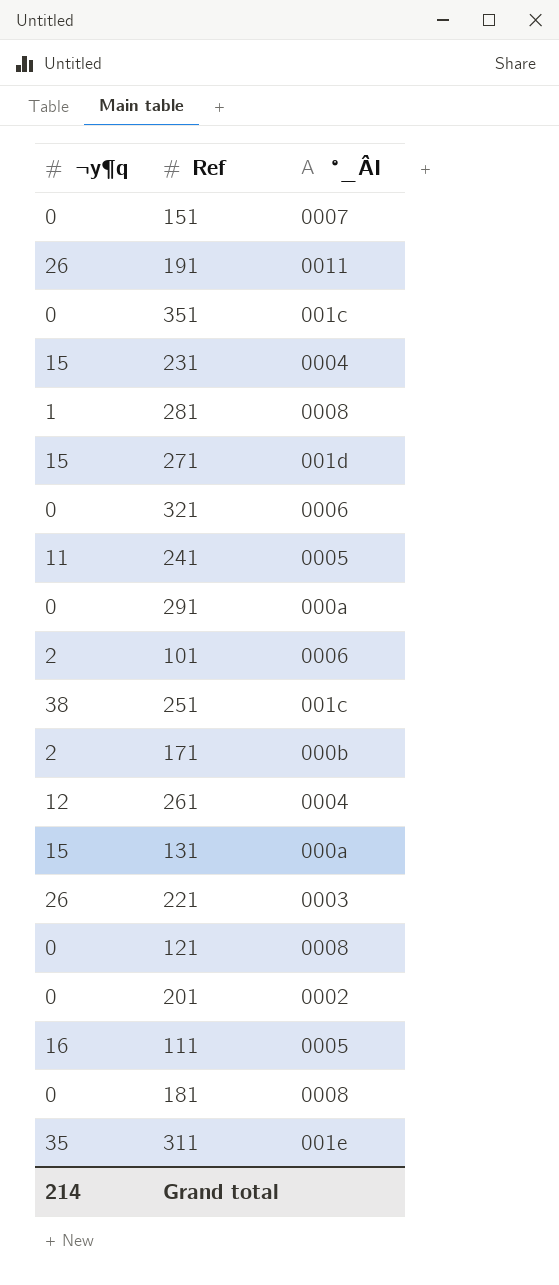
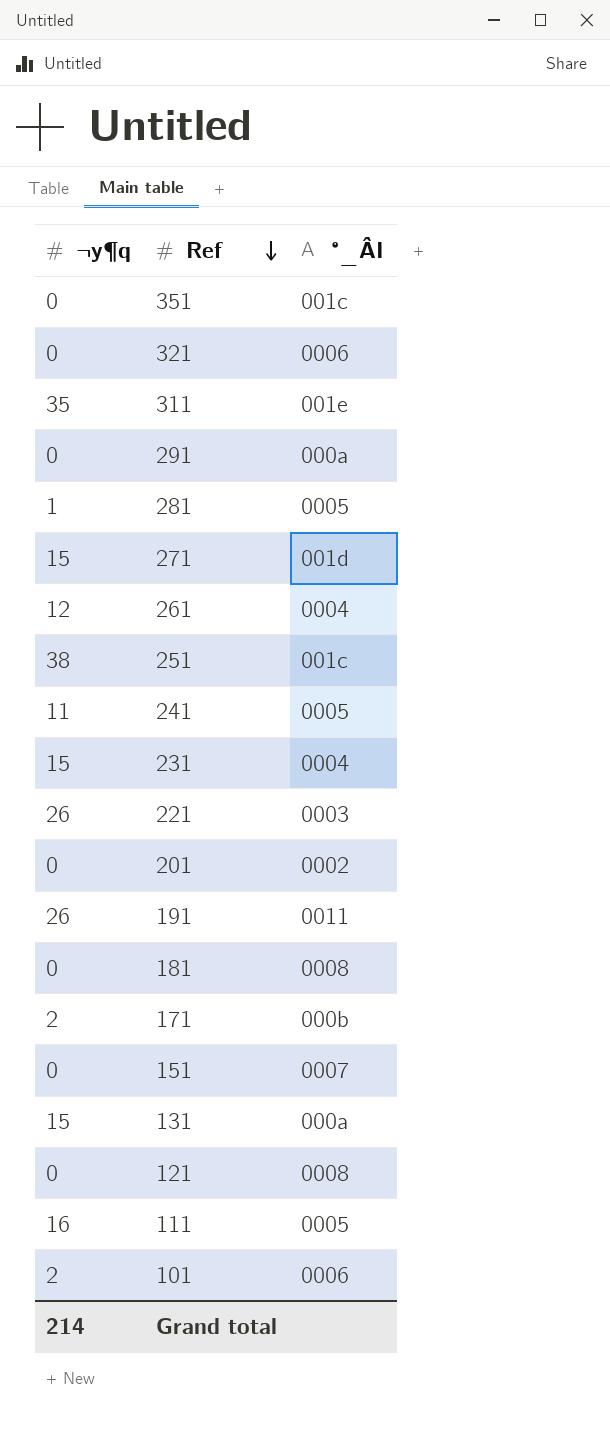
row order: none -> Ref descending
281 | °_ÂI: 0008 -> 0005

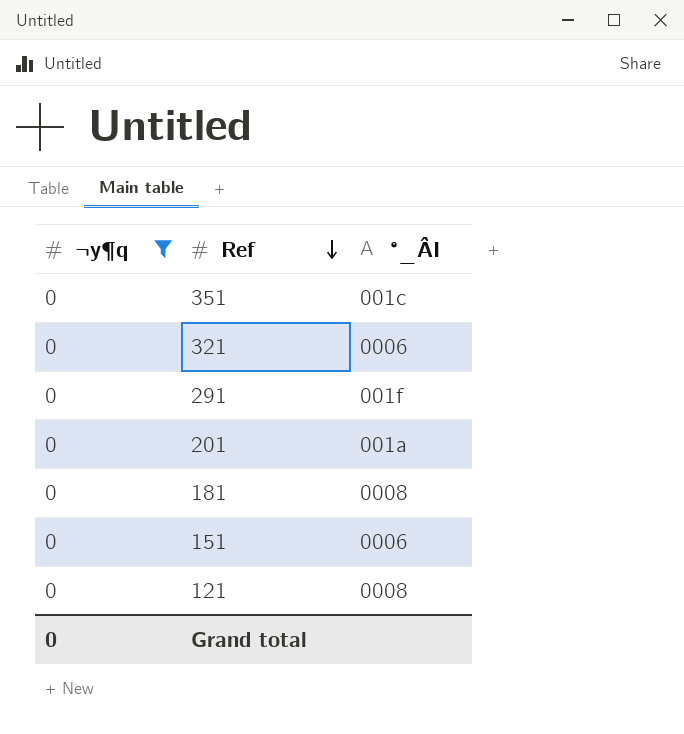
filter: none -> ¬y¶q = 0
291 | °_ÂI: 000a -> 001f
201 | °_ÂI: 0002 -> 001a
151 | °_ÂI: 0007 -> 0006
Grand total | ¬y¶q: 214 -> 0

